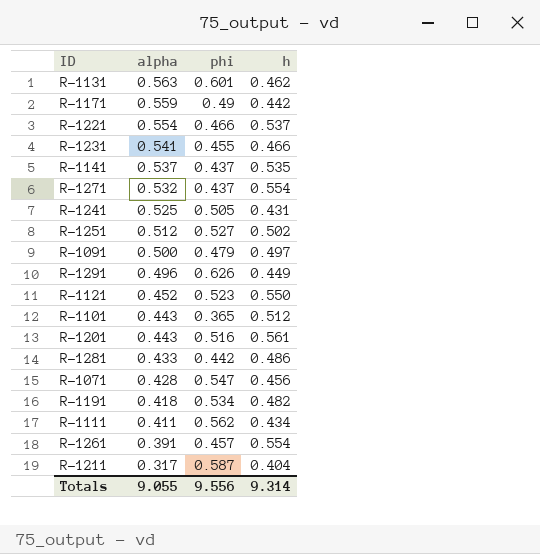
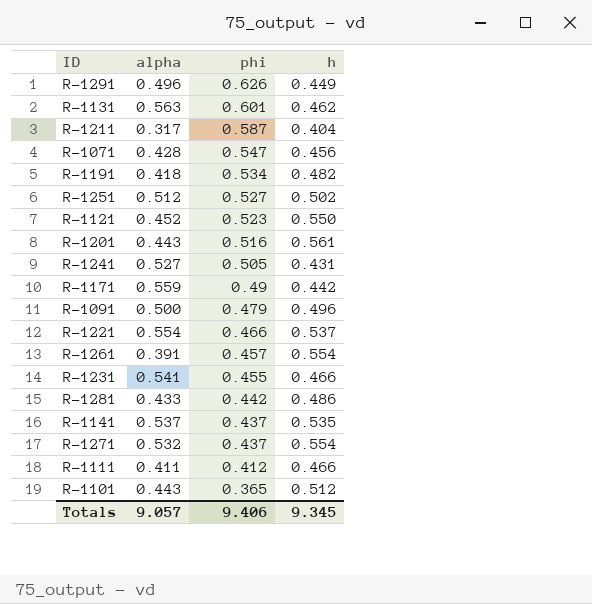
row order: alpha descending -> phi descending
R-1241 | alpha: 0.525 -> 0.527
R-1091 | h: 0.497 -> 0.496
R-1111 | phi: 0.562 -> 0.412
R-1111 | h: 0.434 -> 0.466
Totals | alpha: 9.055 -> 9.057
Totals | phi: 9.556 -> 9.406
Totals | h: 9.314 -> 9.345

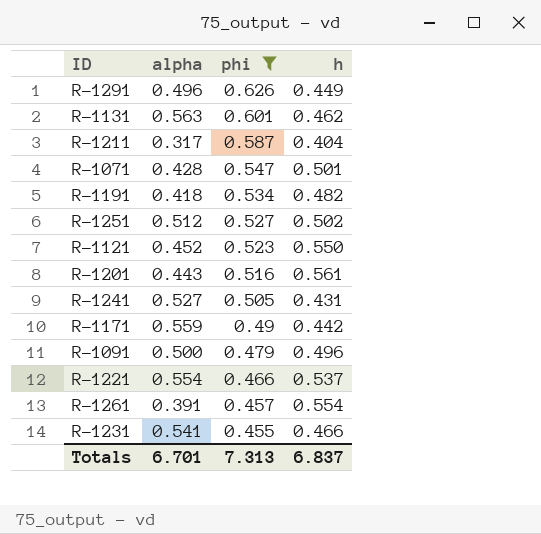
filter: none -> phi >= 0.455
R-1071 | h: 0.456 -> 0.501
Totals | alpha: 9.057 -> 6.701
Totals | phi: 9.406 -> 7.313
Totals | h: 9.345 -> 6.837

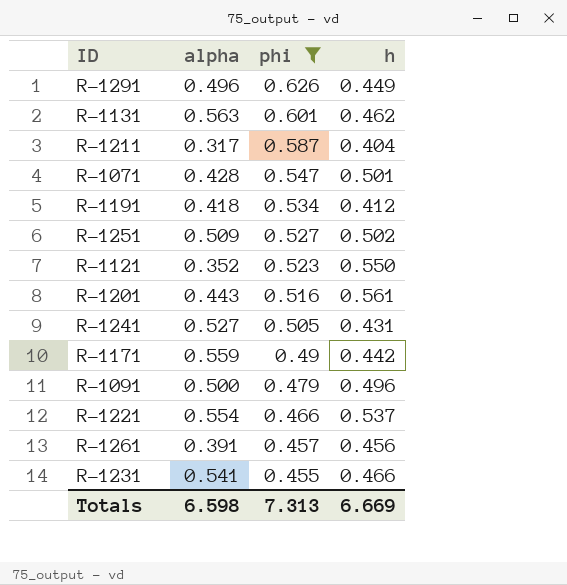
R-1191 | h: 0.482 -> 0.412
R-1251 | alpha: 0.512 -> 0.509
R-1121 | alpha: 0.452 -> 0.352
R-1261 | h: 0.554 -> 0.456
Totals | alpha: 6.701 -> 6.598
Totals | h: 6.837 -> 6.669

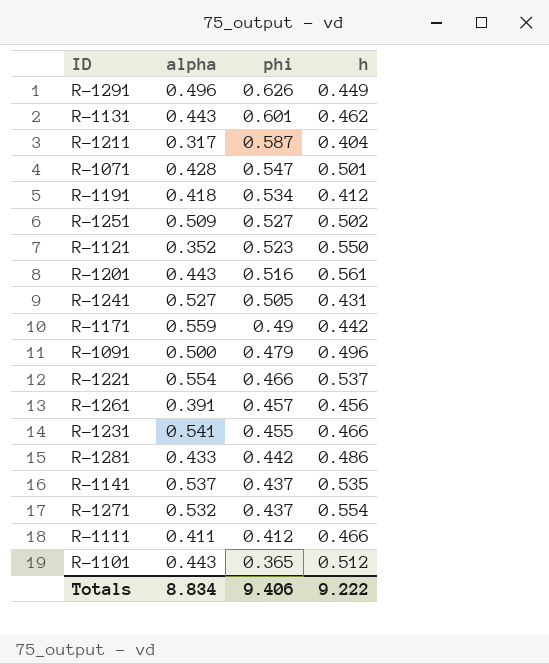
filter: phi >= 0.455 -> none
R-1131 | alpha: 0.563 -> 0.443
Totals | alpha: 6.598 -> 8.834
Totals | phi: 7.313 -> 9.406
Totals | h: 6.669 -> 9.222

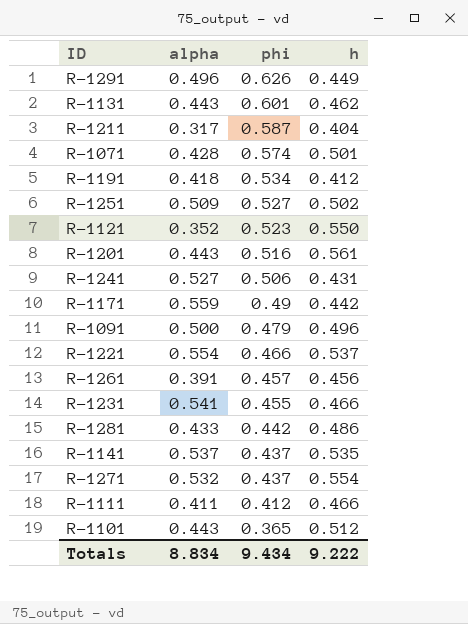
R-1071 | phi: 0.547 -> 0.574
R-1241 | phi: 0.505 -> 0.506
Totals | phi: 9.406 -> 9.434

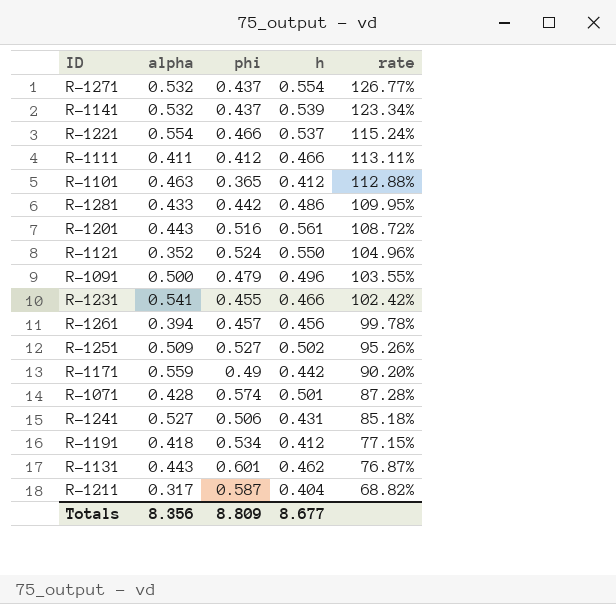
row order: phi descending -> rate descending
column rate | formula: none -> [h] / [phi]
row R-1291: 0.496 | 0.626 | 0.449 -> none
R-1141 | alpha: 0.537 -> 0.532
R-1141 | h: 0.535 -> 0.539
R-1101 | alpha: 0.443 -> 0.463
R-1101 | h: 0.512 -> 0.412
R-1121 | phi: 0.523 -> 0.524
R-1261 | alpha: 0.391 -> 0.394
Totals | alpha: 8.834 -> 8.356
Totals | phi: 9.434 -> 8.809
Totals | h: 9.222 -> 8.677

